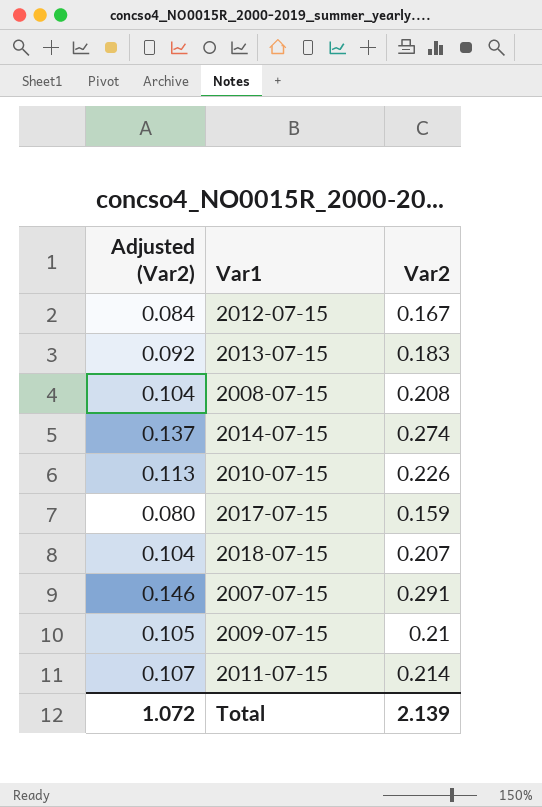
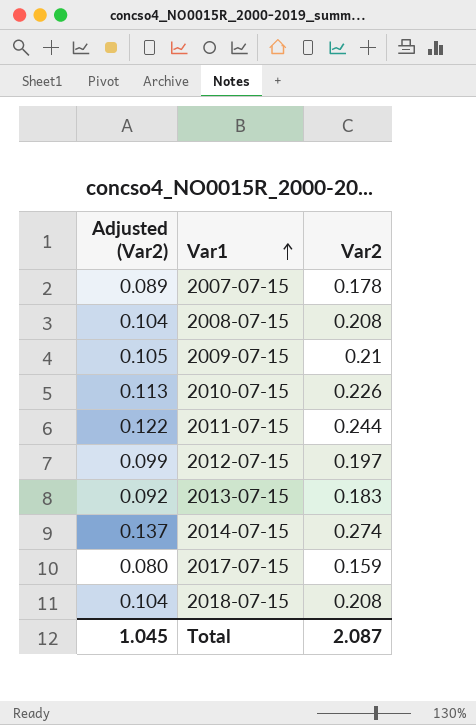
row order: none -> Var1 ascending
2007-07-15 | Adjusted (Var2): 0.146 -> 0.089
2007-07-15 | Var2: 0.291 -> 0.178
2011-07-15 | Adjusted (Var2): 0.107 -> 0.122
2011-07-15 | Var2: 0.214 -> 0.244
2012-07-15 | Adjusted (Var2): 0.084 -> 0.099
2012-07-15 | Var2: 0.167 -> 0.197
2018-07-15 | Var2: 0.207 -> 0.208
Total | Adjusted (Var2): 1.072 -> 1.045
Total | Var2: 2.139 -> 2.087

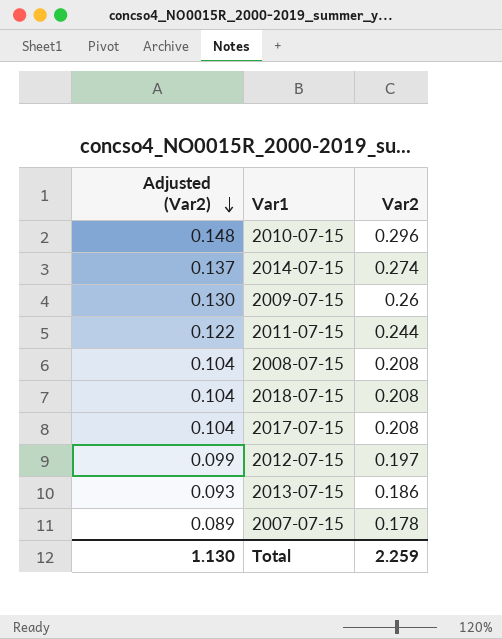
row order: Var1 ascending -> Adjusted (Var2) descending
2010-07-15 | Adjusted (Var2): 0.113 -> 0.148
2010-07-15 | Var2: 0.226 -> 0.296
2009-07-15 | Adjusted (Var2): 0.105 -> 0.130
2009-07-15 | Var2: 0.21 -> 0.26
2017-07-15 | Adjusted (Var2): 0.080 -> 0.104
2017-07-15 | Var2: 0.159 -> 0.208
2013-07-15 | Adjusted (Var2): 0.092 -> 0.093
2013-07-15 | Var2: 0.183 -> 0.186
Total | Adjusted (Var2): 1.045 -> 1.130
Total | Var2: 2.087 -> 2.259

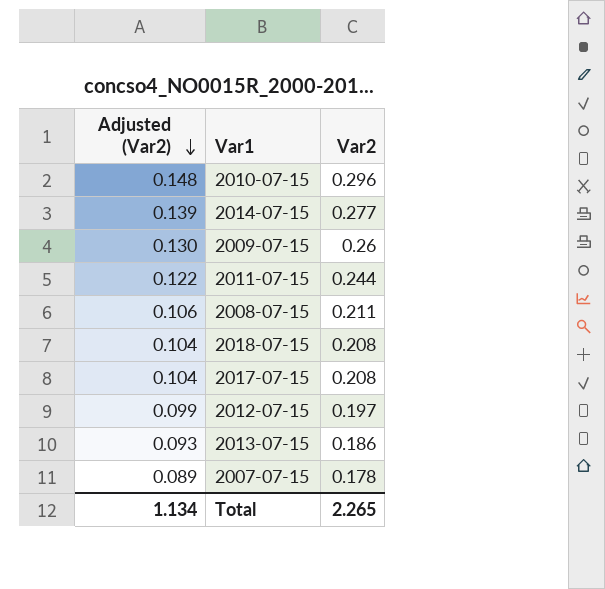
2014-07-15 | Adjusted (Var2): 0.137 -> 0.139
2014-07-15 | Var2: 0.274 -> 0.277
2008-07-15 | Adjusted (Var2): 0.104 -> 0.106
2008-07-15 | Var2: 0.208 -> 0.211
Total | Adjusted (Var2): 1.130 -> 1.134
Total | Var2: 2.259 -> 2.265

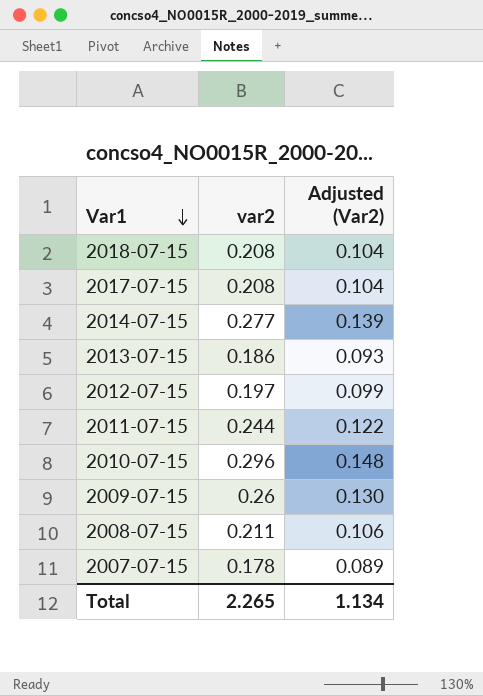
row order: Adjusted (Var2) descending -> Var1 descending
column name: Var2 -> var2
column Adjusted (Var2) | position: 1 -> 3

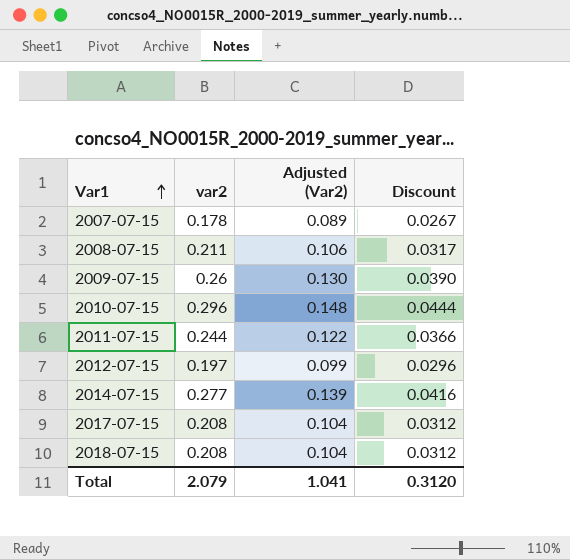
row order: Var1 descending -> Var1 ascending
column Discount | formula: none -> [var2] * 0.15
row 2013-07-15: 0.186 | 0.093 -> none
Total | var2: 2.265 -> 2.079
Total | Adjusted (Var2): 1.134 -> 1.041

